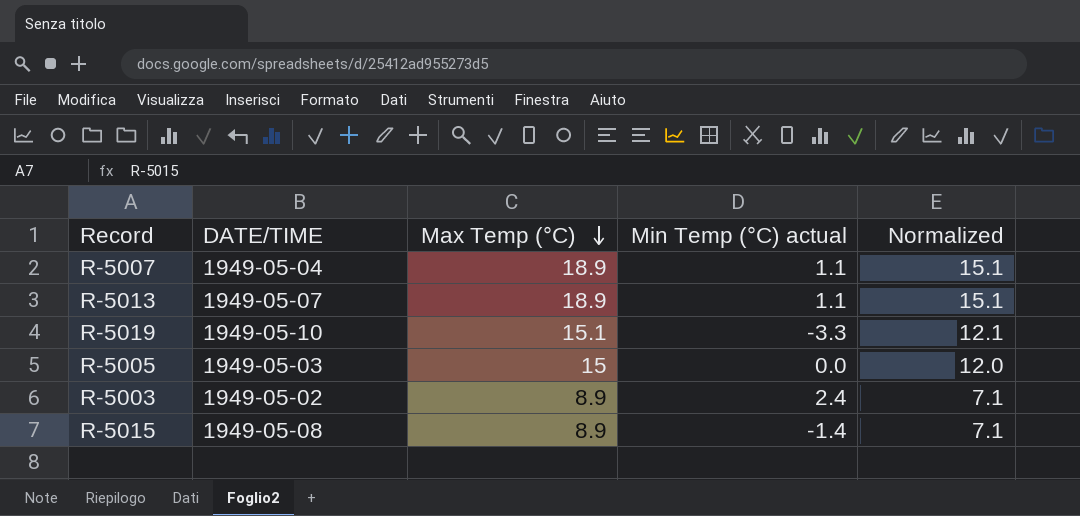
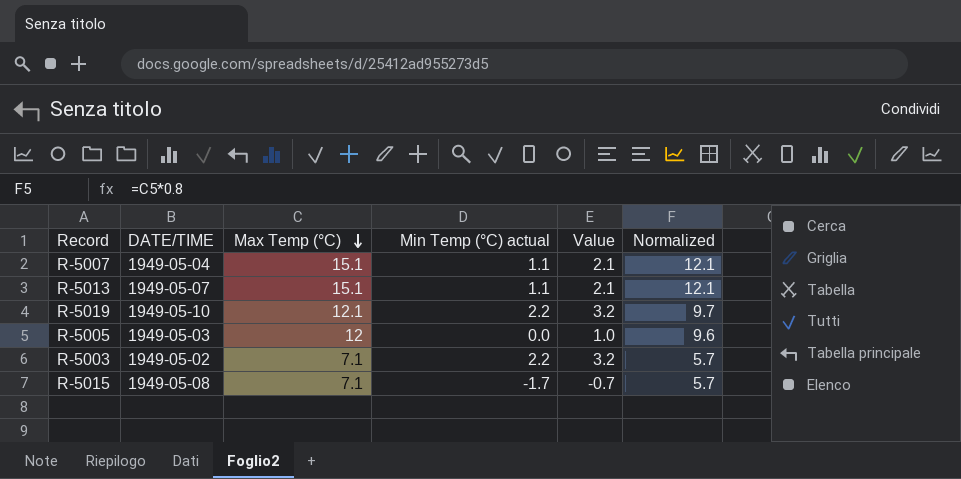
column Value | formula: none -> [Min Temp (°C) actual] + 1
R-5007 | Max Temp (°C): 18.9 -> 15.1
R-5007 | Normalized: 15.1 -> 12.1
R-5013 | Max Temp (°C): 18.9 -> 15.1
R-5013 | Normalized: 15.1 -> 12.1
R-5019 | Max Temp (°C): 15.1 -> 12.1
R-5019 | Min Temp (°C) actual: -3.3 -> 2.2
R-5019 | Normalized: 12.1 -> 9.7
R-5005 | Max Temp (°C): 15 -> 12
R-5005 | Normalized: 12.0 -> 9.6
R-5003 | Max Temp (°C): 8.9 -> 7.1
R-5003 | Min Temp (°C) actual: 2.4 -> 2.2
R-5003 | Normalized: 7.1 -> 5.7
R-5015 | Max Temp (°C): 8.9 -> 7.1
R-5015 | Min Temp (°C) actual: -1.4 -> -1.7
R-5015 | Normalized: 7.1 -> 5.7

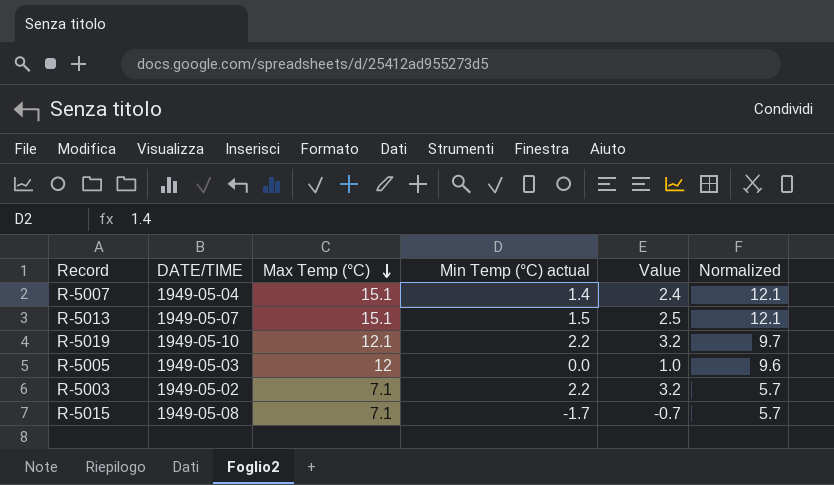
R-5007 | Min Temp (°C) actual: 1.1 -> 1.4
R-5007 | Value: 2.1 -> 2.4
R-5013 | Min Temp (°C) actual: 1.1 -> 1.5
R-5013 | Value: 2.1 -> 2.5

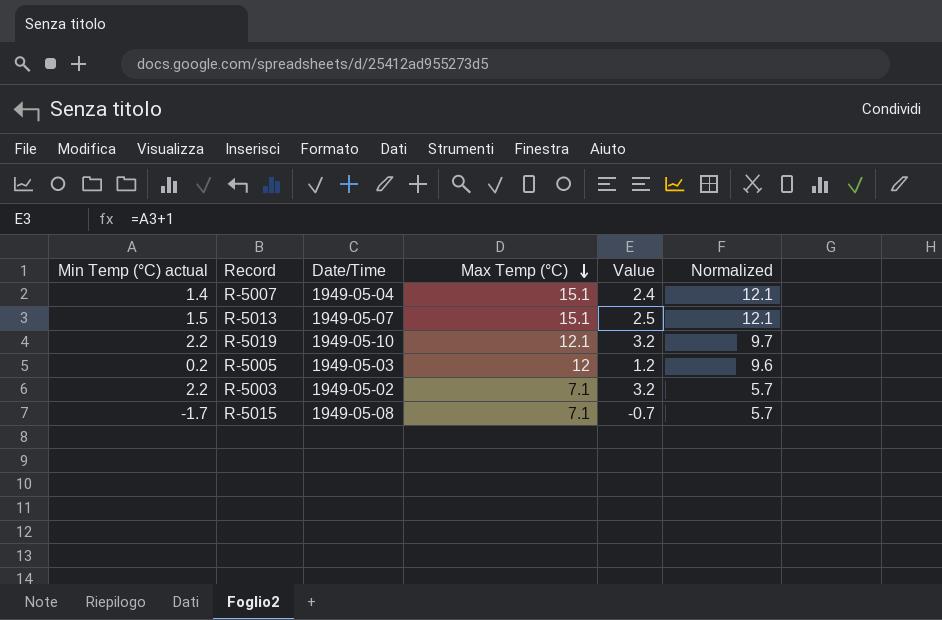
column Min Temp (°C) actual | position: 4 -> 1
column name: DATE/TIME -> Date/Time
R-5005 | Min Temp (°C) actual: 0.0 -> 0.2
R-5005 | Value: 1.0 -> 1.2

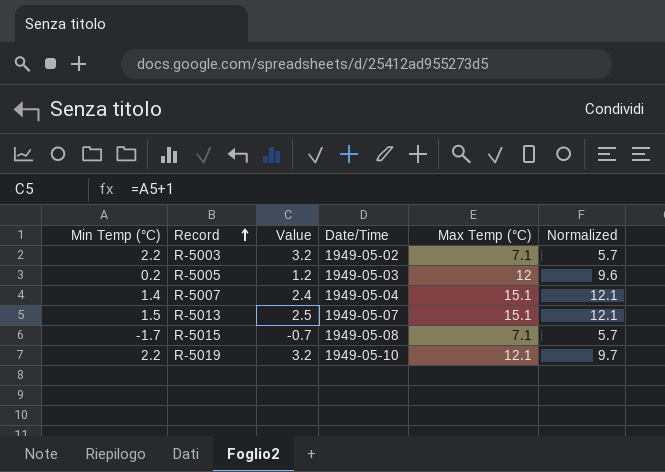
row order: Max Temp (°C) descending -> Record ascending
column name: Min Temp (°C) actual -> Min Temp (°C)
column Value | position: 5 -> 3

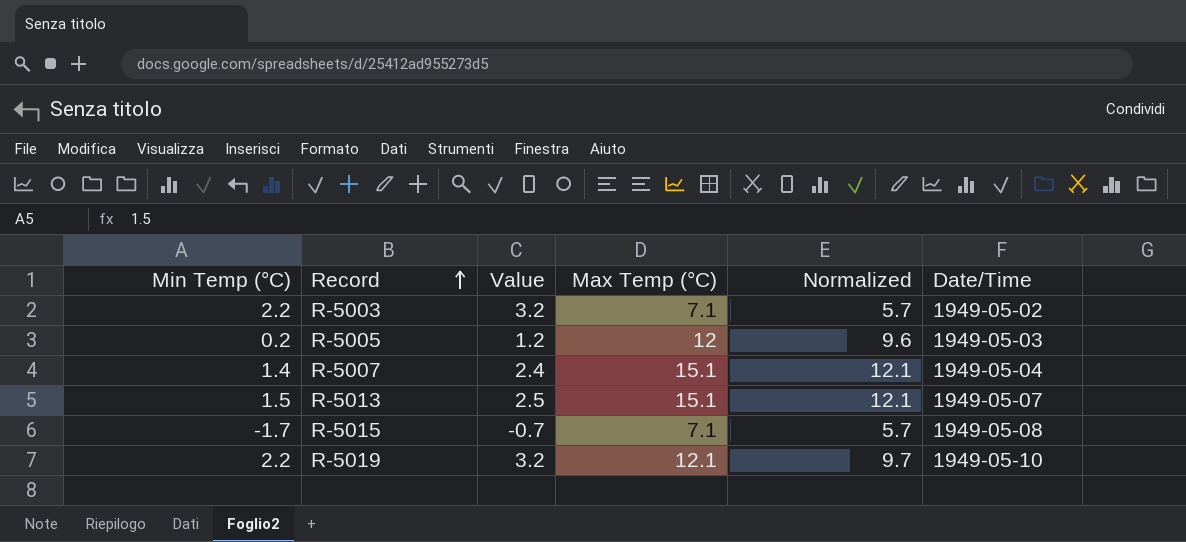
column Date/Time | position: 4 -> 6

